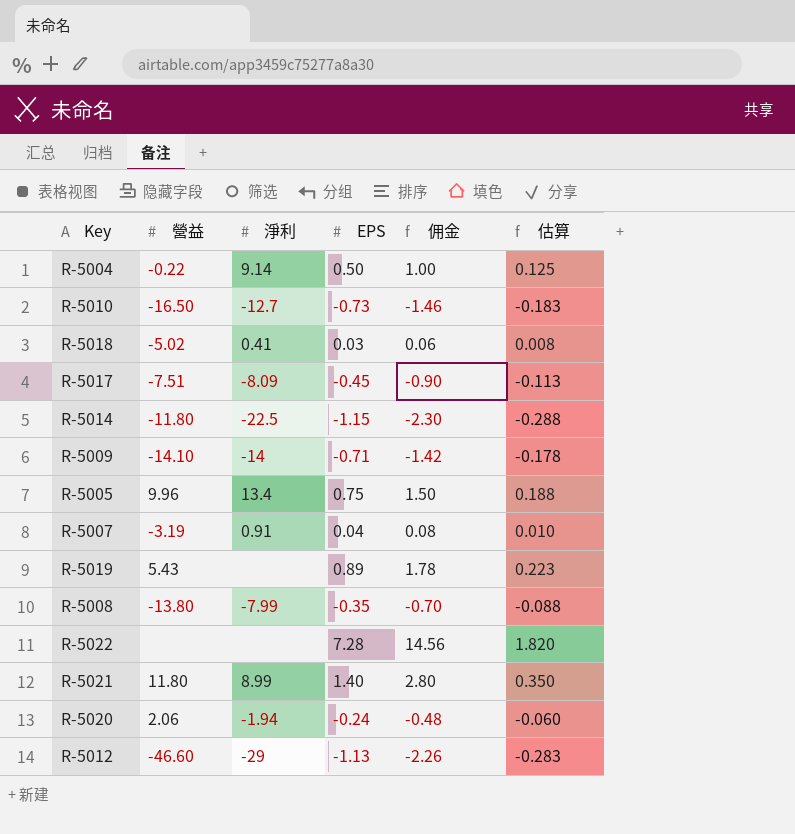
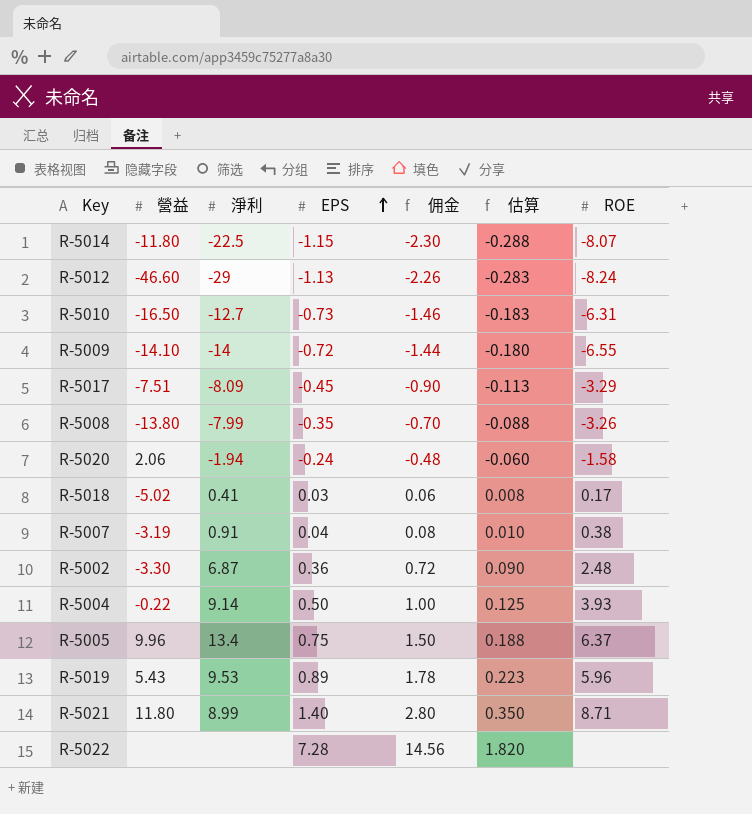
row order: none -> EPS ascending
column ROE | position: none -> 7
R-5009 | EPS: -0.71 -> -0.72
R-5009 | 佣金: -1.42 -> -1.44
R-5009 | 估算: -0.178 -> -0.180
row R-5002: none -> -3.30 | 6.87 | 0.36 | 0.72 | 0.090 | 2.48
R-5019 | 淨利: none -> 9.53

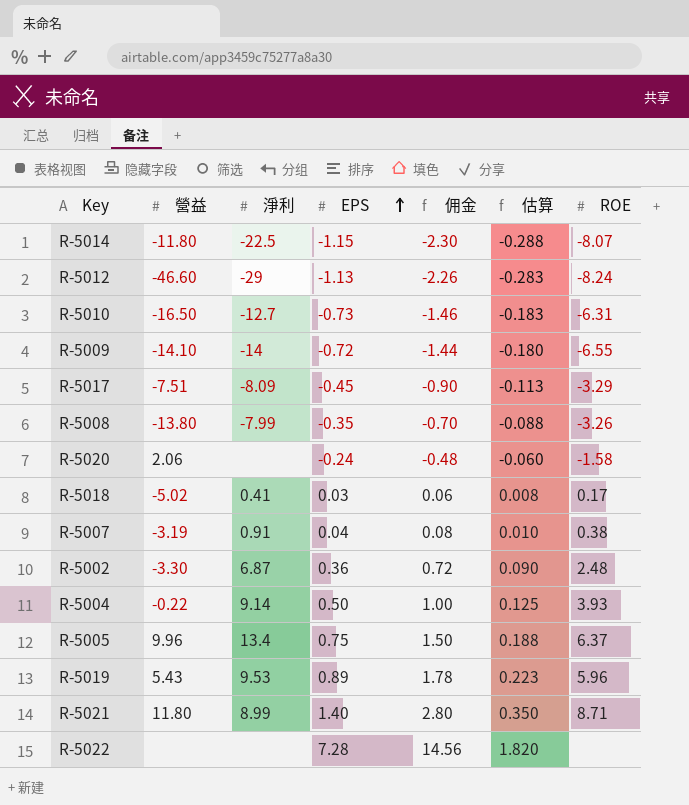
R-5020 | 淨利: -1.94 -> none

